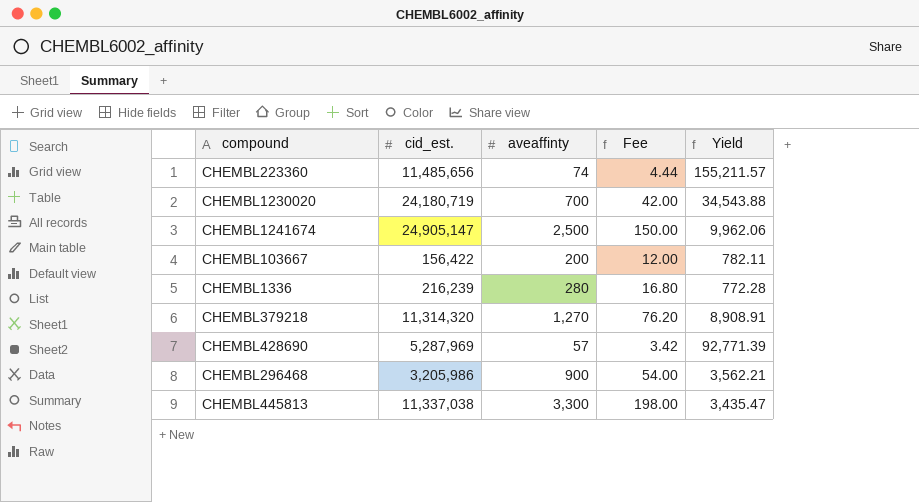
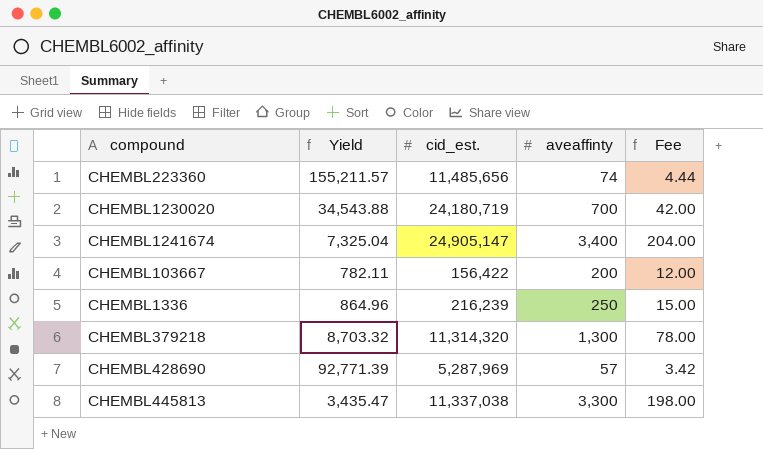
column Yield | position: 5 -> 2
row CHEMBL296468: 3,205,986 | 900 | 54.00 | 3,562.21 -> none
CHEMBL1241674 | Yield: 9,962.06 -> 7,325.04
CHEMBL1241674 | aveaffinty: 2,500 -> 3,400
CHEMBL1241674 | Fee: 150.00 -> 204.00
CHEMBL1336 | Yield: 772.28 -> 864.96
CHEMBL1336 | aveaffinty: 280 -> 250
CHEMBL1336 | Fee: 16.80 -> 15.00
CHEMBL379218 | Yield: 8,908.91 -> 8,703.32
CHEMBL379218 | aveaffinty: 1,270 -> 1,300
CHEMBL379218 | Fee: 76.20 -> 78.00

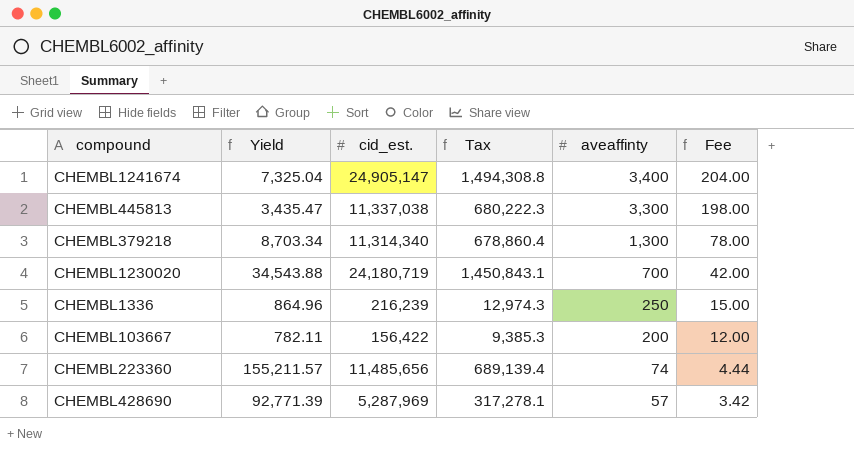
row order: none -> aveaffinty descending
column Tax | formula: none -> [cid_est.] * 0.06
CHEMBL379218 | Yield: 8,703.32 -> 8,703.34
CHEMBL379218 | cid_est.: 11,314,320 -> 11,314,340

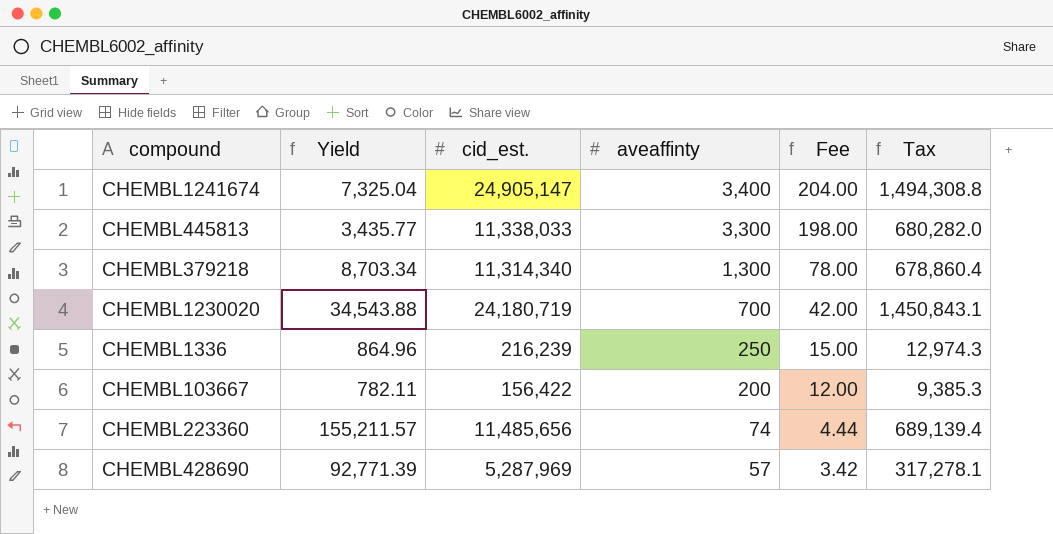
column Tax | position: 4 -> 6
CHEMBL445813 | Yield: 3,435.47 -> 3,435.77
CHEMBL445813 | cid_est.: 11,337,038 -> 11,338,033
CHEMBL445813 | Tax: 680,222.3 -> 680,282.0

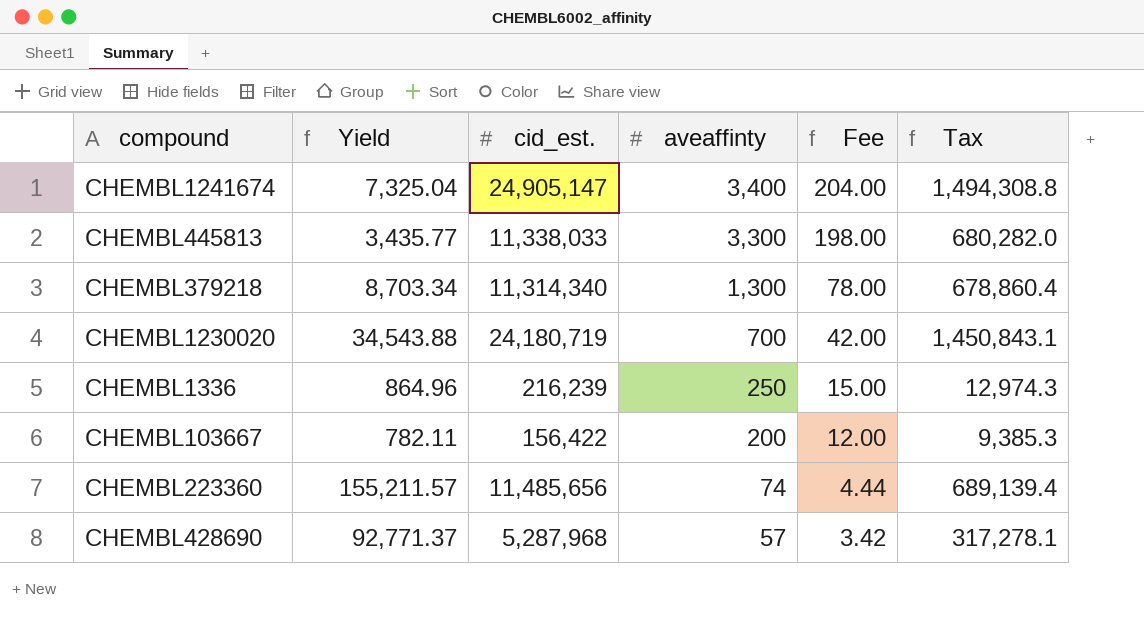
CHEMBL428690 | Yield: 92,771.39 -> 92,771.37
CHEMBL428690 | cid_est.: 5,287,969 -> 5,287,968

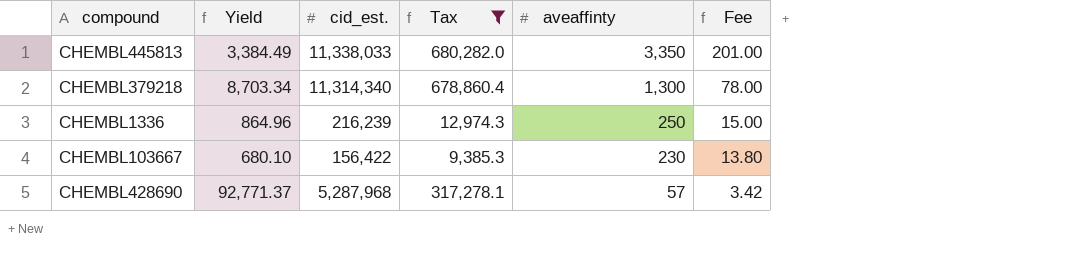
filter: none -> Tax <= 680,282.0
column Tax | position: 6 -> 4
CHEMBL445813 | Yield: 3,435.77 -> 3,384.49
CHEMBL445813 | aveaffinty: 3,300 -> 3,350
CHEMBL445813 | Fee: 198.00 -> 201.00
CHEMBL103667 | Yield: 782.11 -> 680.10
CHEMBL103667 | aveaffinty: 200 -> 230
CHEMBL103667 | Fee: 12.00 -> 13.80

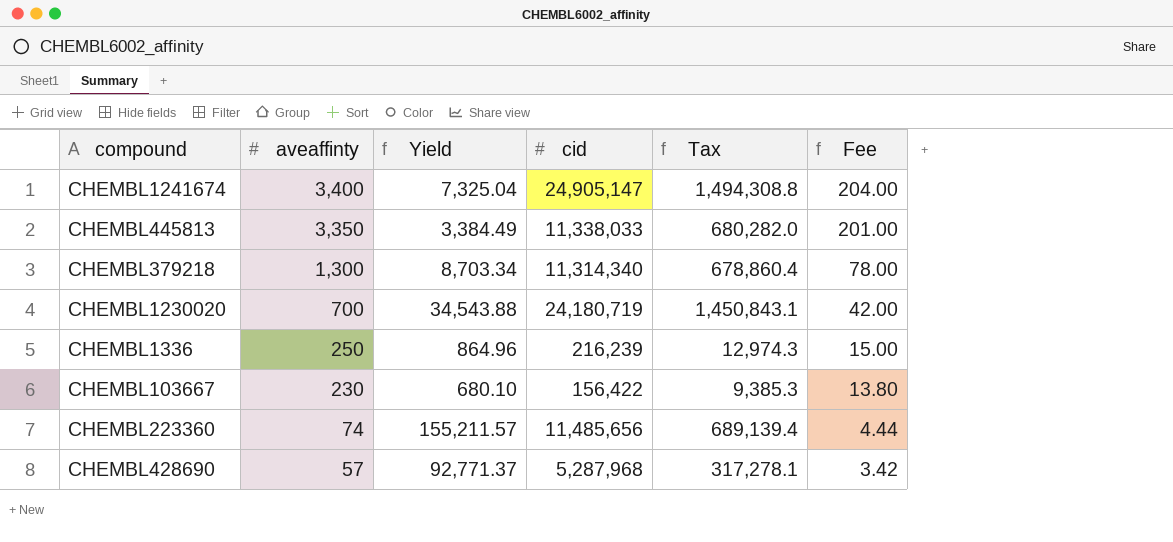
filter: Tax <= 680,282.0 -> none
column aveaffinty | position: 5 -> 2
column name: cid_est. -> cid

